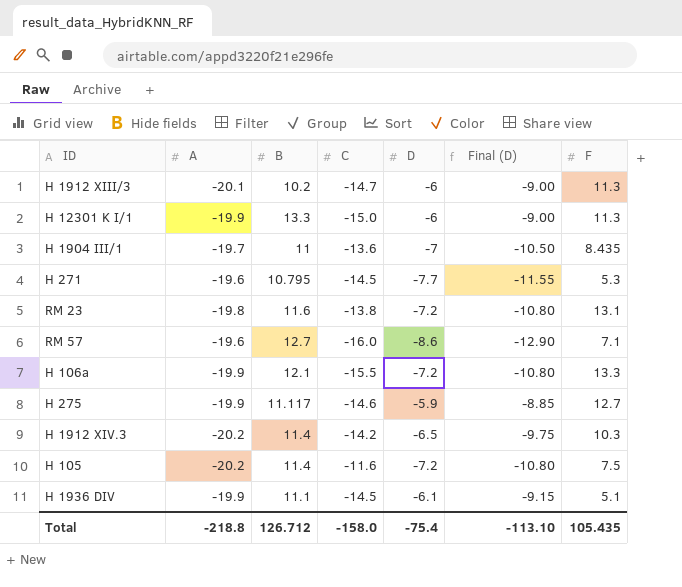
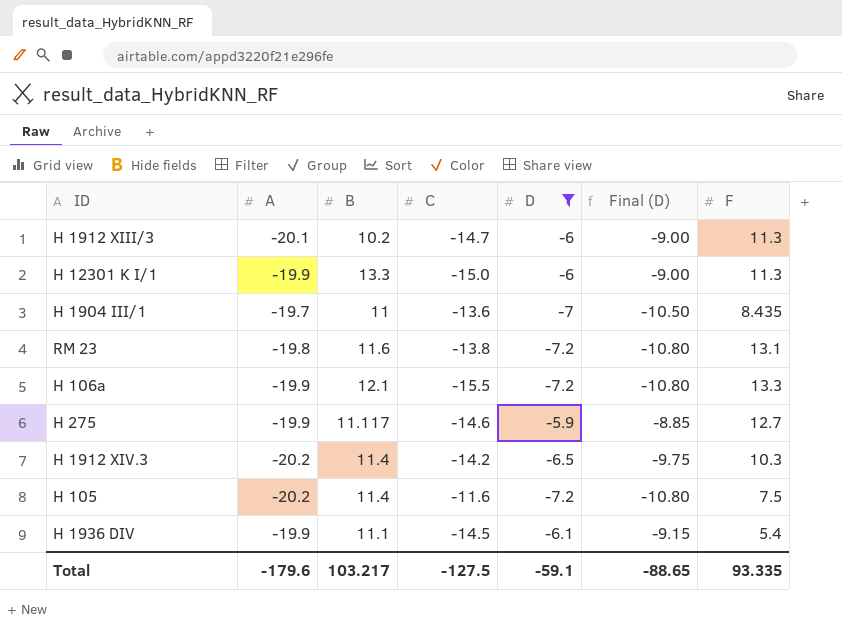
filter: none -> D >= -7.2
H 1936 DIV | F: 5.1 -> 5.4
Total | A: -218.8 -> -179.6
Total | B: 126.712 -> 103.217
Total | C: -158.0 -> -127.5
Total | D: -75.4 -> -59.1
Total | Final (D): -113.10 -> -88.65
Total | F: 105.435 -> 93.335

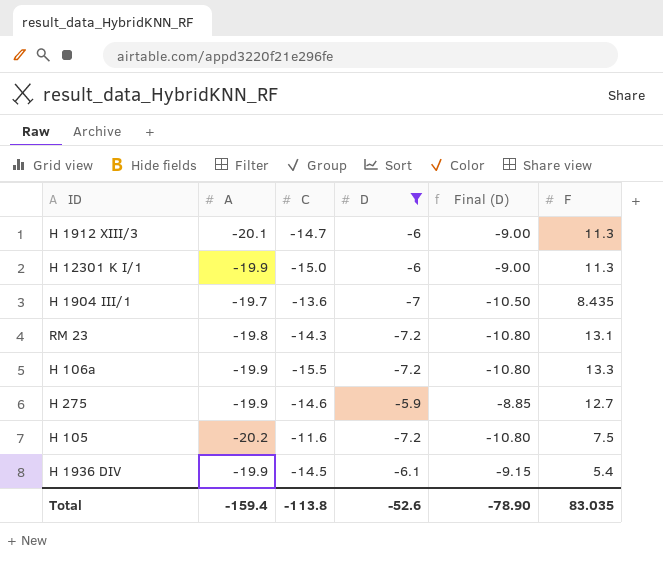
column B | position: 3 -> none
row H 1912 XIV.3: -20.2 | 11.4 | -14.2 | -6.5 | -9.75 | 10.3 -> none
RM 23 | C: -13.8 -> -14.3
Total | A: -179.6 -> -159.4
Total | C: -127.5 -> -113.8
Total | D: -59.1 -> -52.6
Total | Final (D): -88.65 -> -78.90
Total | F: 93.335 -> 83.035

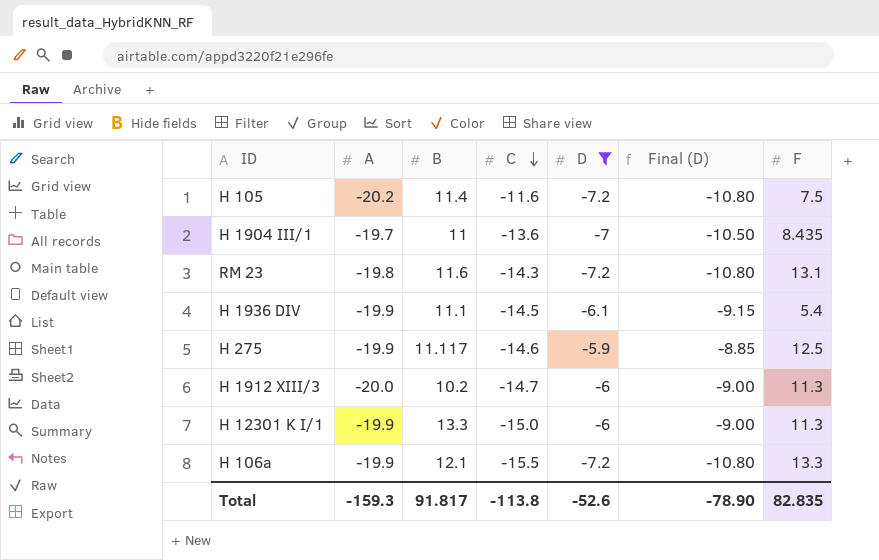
row order: none -> C descending
column B | position: none -> 3
H 275 | F: 12.7 -> 12.5
H 1912 XIII/3 | A: -20.1 -> -20.0
Total | A: -159.4 -> -159.3
Total | F: 83.035 -> 82.835

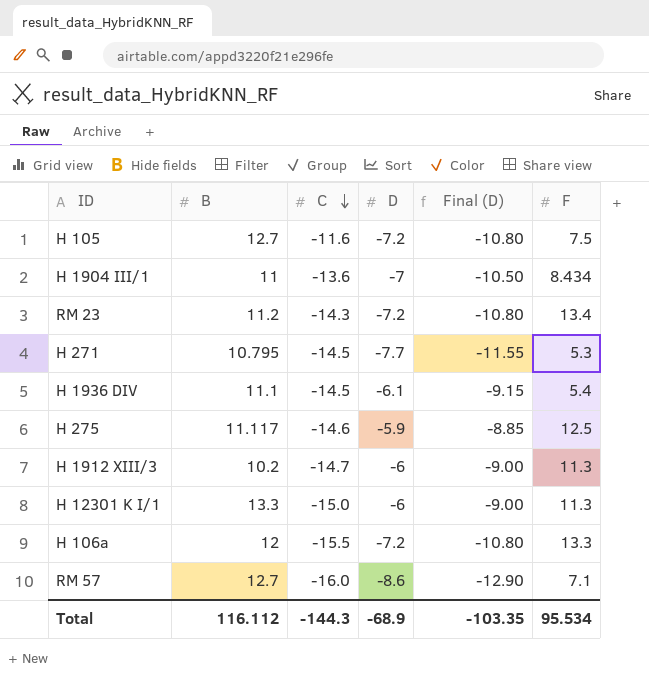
filter: D >= -7.2 -> none
column A | position: 2 -> none
H 105 | B: 11.4 -> 12.7
H 1904 III/1 | F: 8.435 -> 8.434
RM 23 | B: 11.6 -> 11.2
RM 23 | F: 13.1 -> 13.4
H 106a | B: 12.1 -> 12
Total | B: 91.817 -> 116.112
Total | C: -113.8 -> -144.3
Total | D: -52.6 -> -68.9
Total | Final (D): -78.90 -> -103.35
Total | F: 82.835 -> 95.534

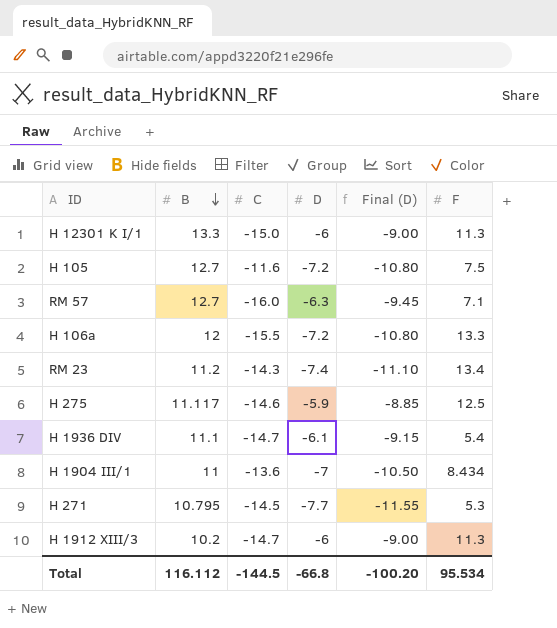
row order: C descending -> B descending
RM 57 | D: -8.6 -> -6.3
RM 57 | Final (D): -12.90 -> -9.45
RM 23 | D: -7.2 -> -7.4
RM 23 | Final (D): -10.80 -> -11.10
H 1936 DIV | C: -14.5 -> -14.7
Total | C: -144.3 -> -144.5
Total | D: -68.9 -> -66.8
Total | Final (D): -103.35 -> -100.20

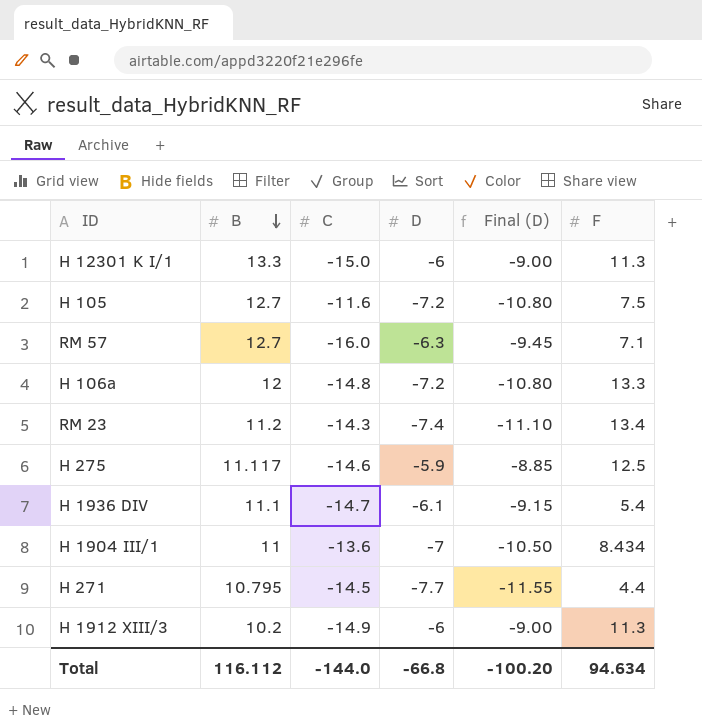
H 106a | C: -15.5 -> -14.8
H 271 | F: 5.3 -> 4.4
H 1912 XIII/3 | C: -14.7 -> -14.9
Total | C: -144.5 -> -144.0
Total | F: 95.534 -> 94.634

